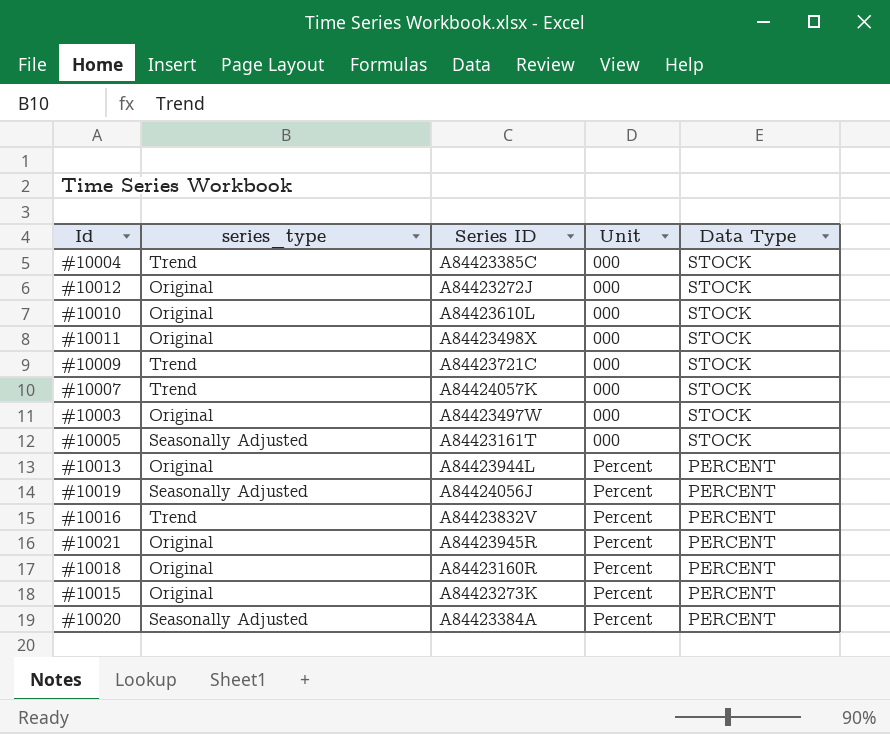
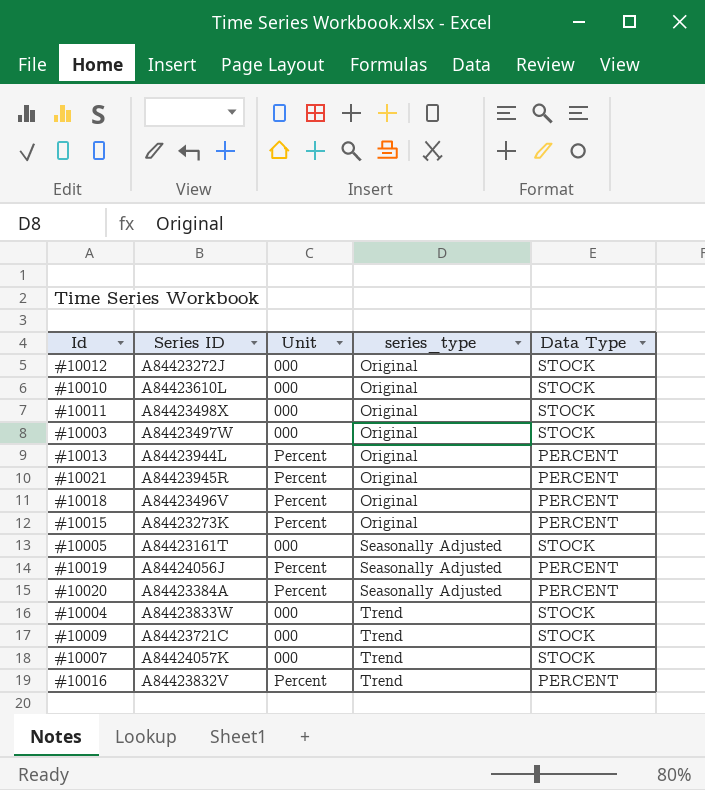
row order: Unit ascending -> series_type ascending
column series_type | position: 2 -> 4
#10018 | Series ID: A84423160R -> A84423496V
#10004 | Series ID: A84423385C -> A84423833W

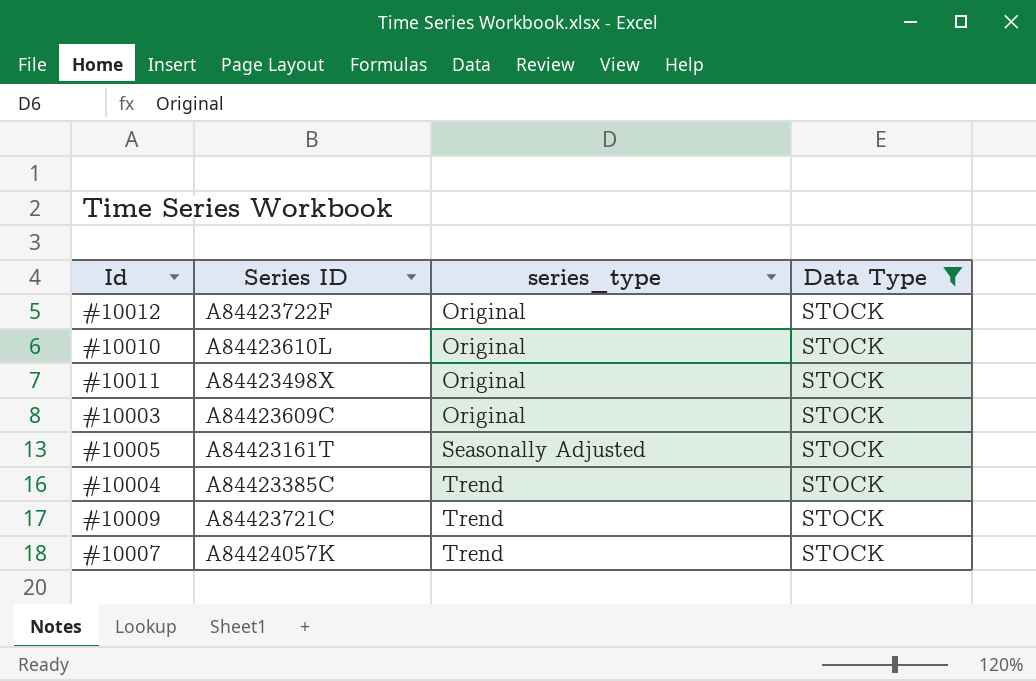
filter: none -> Data Type = STOCK
column Unit | position: 3 -> none
#10012 | Series ID: A84423272J -> A84423722F
#10003 | Series ID: A84423497W -> A84423609C
#10004 | Series ID: A84423833W -> A84423385C

